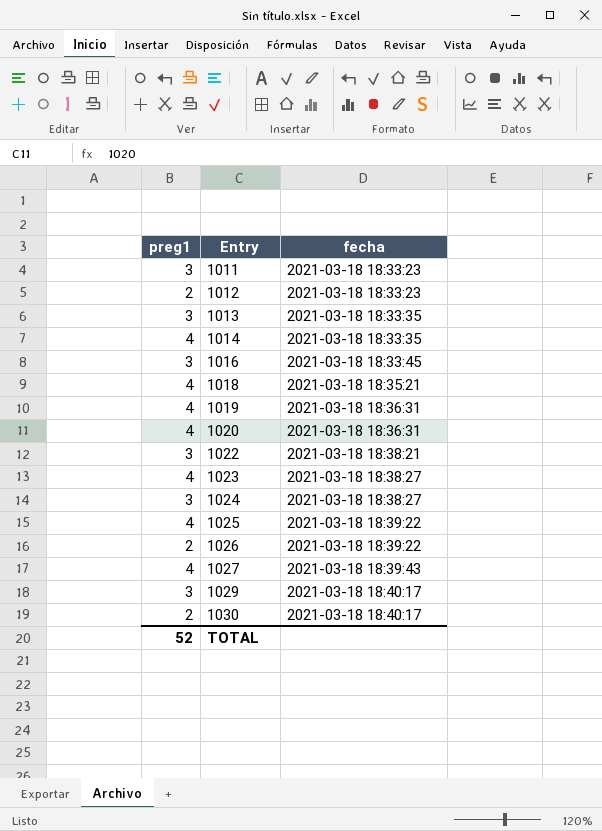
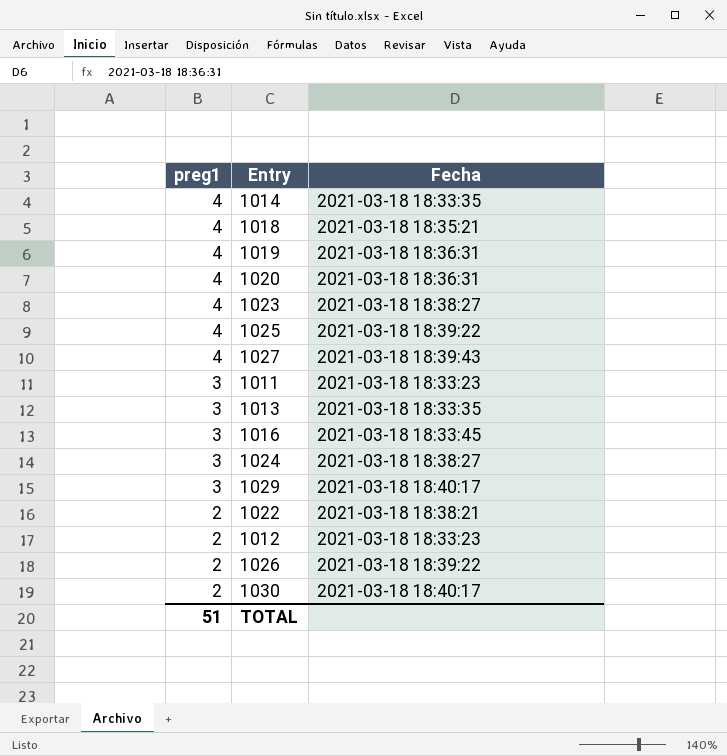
row order: Entry ascending -> preg1 descending
column name: fecha -> Fecha
1022 | preg1: 3 -> 2
TOTAL | preg1: 52 -> 51

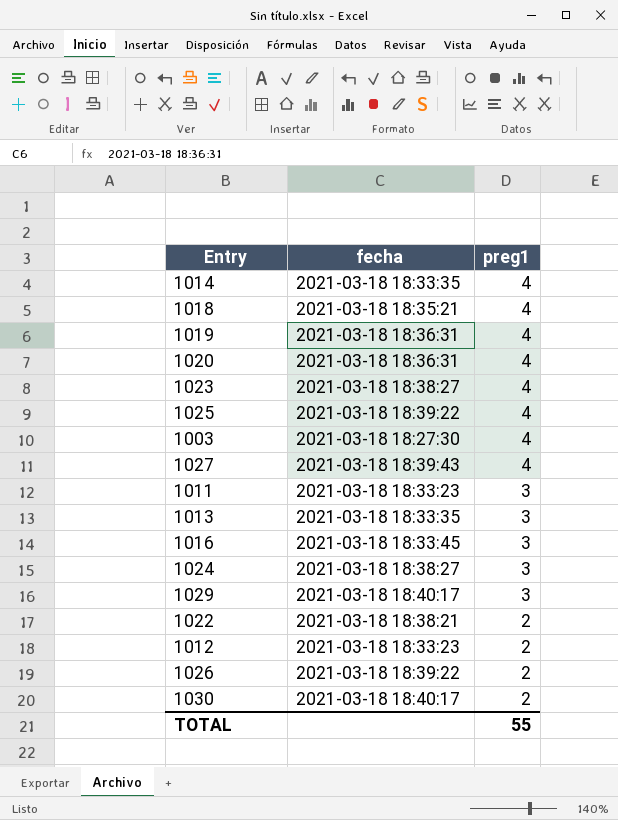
column name: Fecha -> fecha
column preg1 | position: 1 -> 3
row 1003: none -> 2021-03-18 18:27:30 | 4
TOTAL | preg1: 51 -> 55

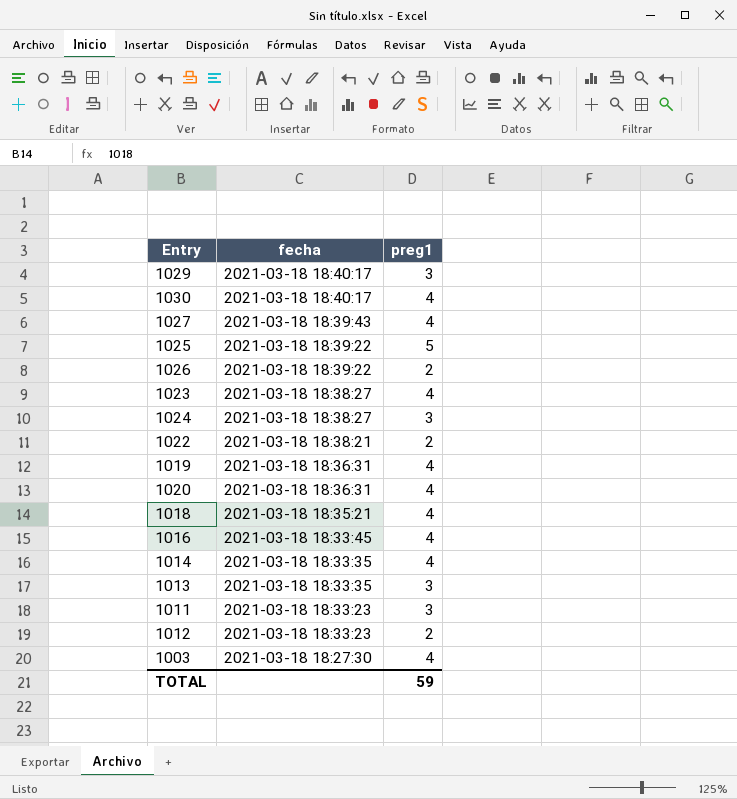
row order: preg1 descending -> fecha descending
1030 | preg1: 2 -> 4
1025 | preg1: 4 -> 5
1016 | preg1: 3 -> 4
TOTAL | preg1: 55 -> 59

